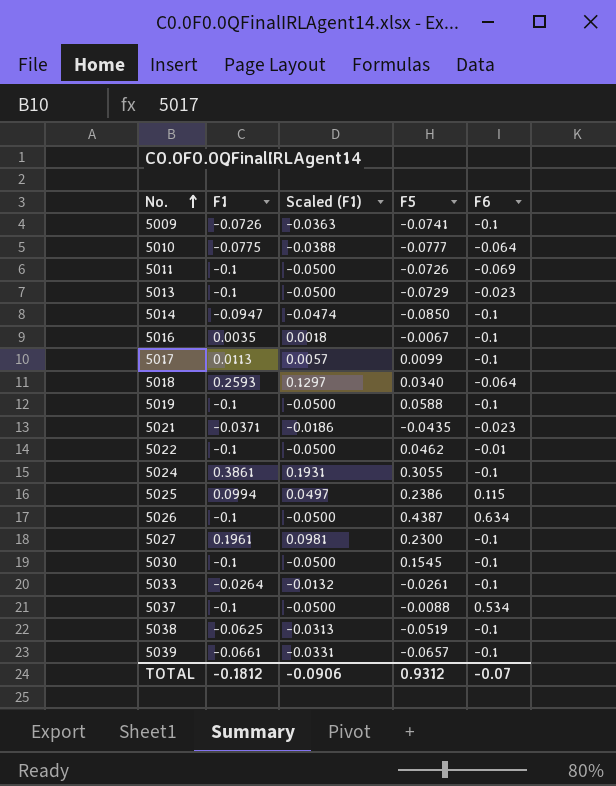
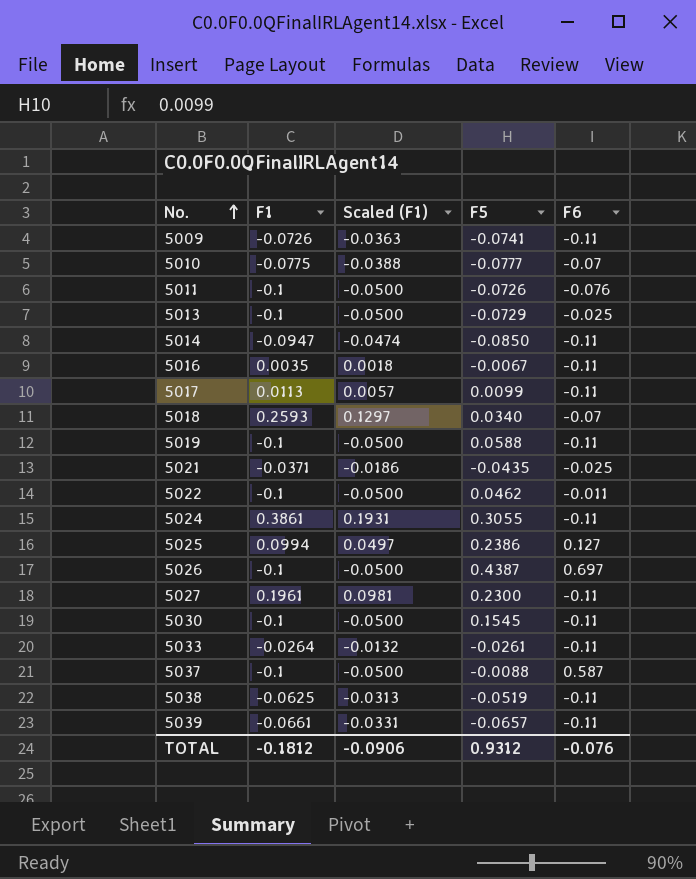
5009 | F6: -0.1 -> -0.11
5010 | F6: -0.064 -> -0.07
5011 | F6: -0.069 -> -0.076
5013 | F6: -0.023 -> -0.025
5014 | F6: -0.1 -> -0.11
5016 | F6: -0.1 -> -0.11
5017 | F6: -0.1 -> -0.11
5018 | F6: -0.064 -> -0.07
5019 | F6: -0.1 -> -0.11
5021 | F6: -0.023 -> -0.025
5022 | F6: -0.01 -> -0.011
5024 | F6: -0.1 -> -0.11
5025 | F6: 0.115 -> 0.127
5026 | F6: 0.634 -> 0.697
5027 | F6: -0.1 -> -0.11
5030 | F6: -0.1 -> -0.11
5033 | F6: -0.1 -> -0.11
5037 | F6: 0.534 -> 0.587
5038 | F6: -0.1 -> -0.11
5039 | F6: -0.1 -> -0.11
TOTAL | F6: -0.07 -> -0.076

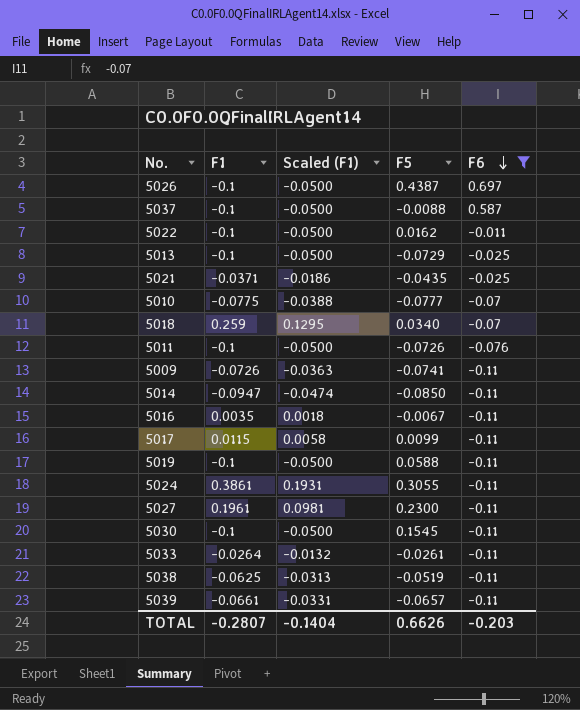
filter: none -> F6 != 0.127
row order: No. ascending -> F6 descending
5022 | F5: 0.0462 -> 0.0162
5018 | F1: 0.2593 -> 0.259
5018 | Scaled (F1): 0.1297 -> 0.1295
5017 | F1: 0.0113 -> 0.0115
5017 | Scaled (F1): 0.0057 -> 0.0058
TOTAL | F1: -0.1812 -> -0.2807
TOTAL | Scaled (F1): -0.0906 -> -0.1404
TOTAL | F5: 0.9312 -> 0.6626
TOTAL | F6: -0.076 -> -0.203

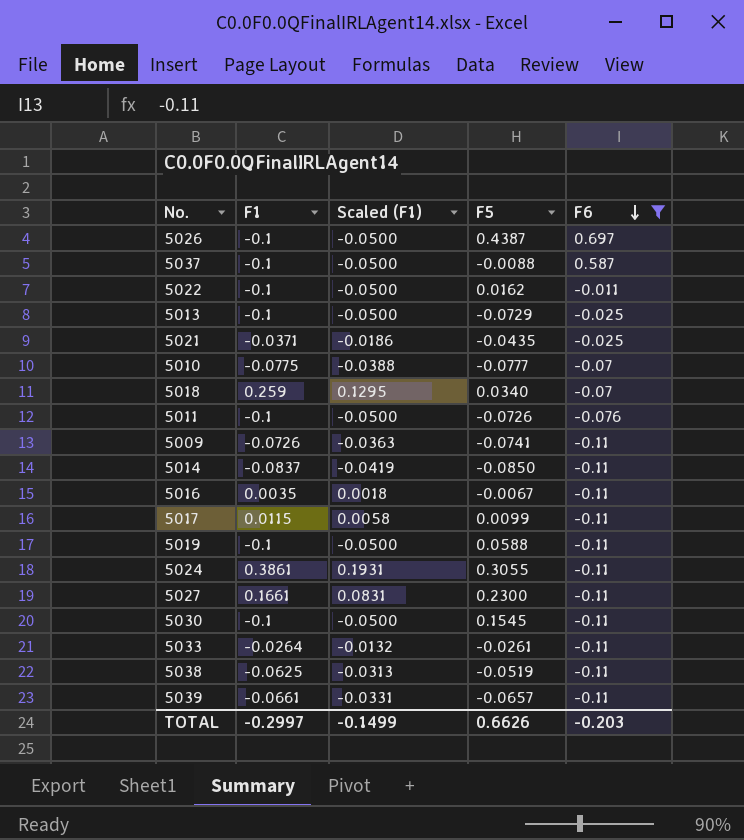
5014 | F1: -0.0947 -> -0.0837
5014 | Scaled (F1): -0.0474 -> -0.0419
5027 | F1: 0.1961 -> 0.1661
5027 | Scaled (F1): 0.0981 -> 0.0831
TOTAL | F1: -0.2807 -> -0.2997
TOTAL | Scaled (F1): -0.1404 -> -0.1499

